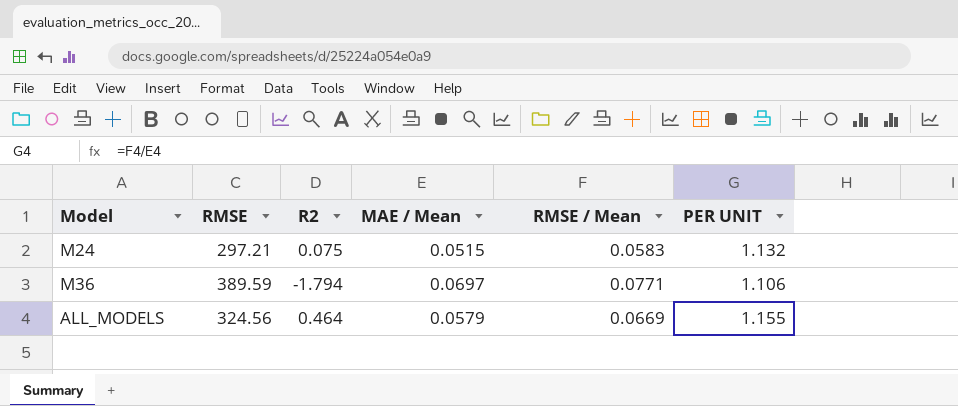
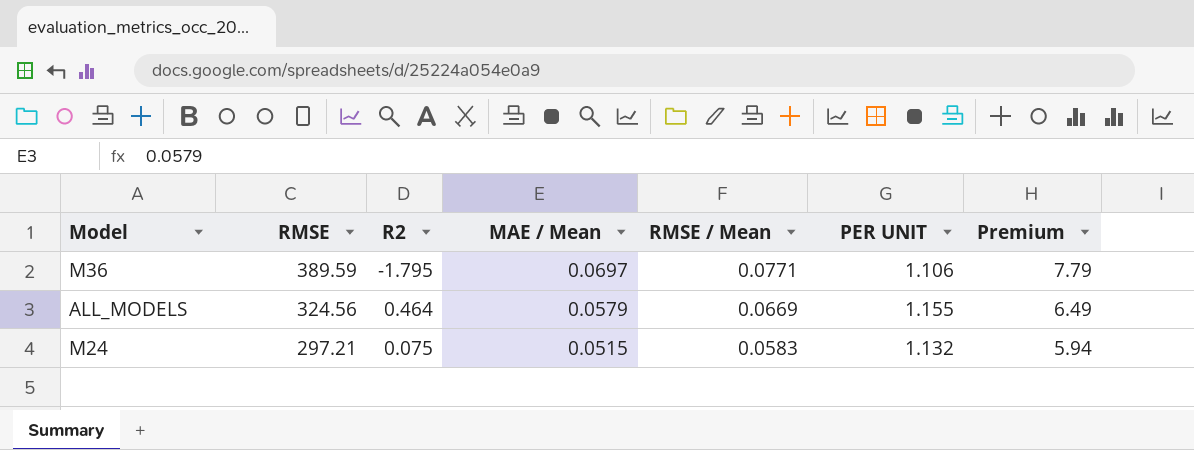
row order: none -> RMSE descending
column Premium | formula: none -> [RMSE] * 0.02
M36 | R2: -1.794 -> -1.795

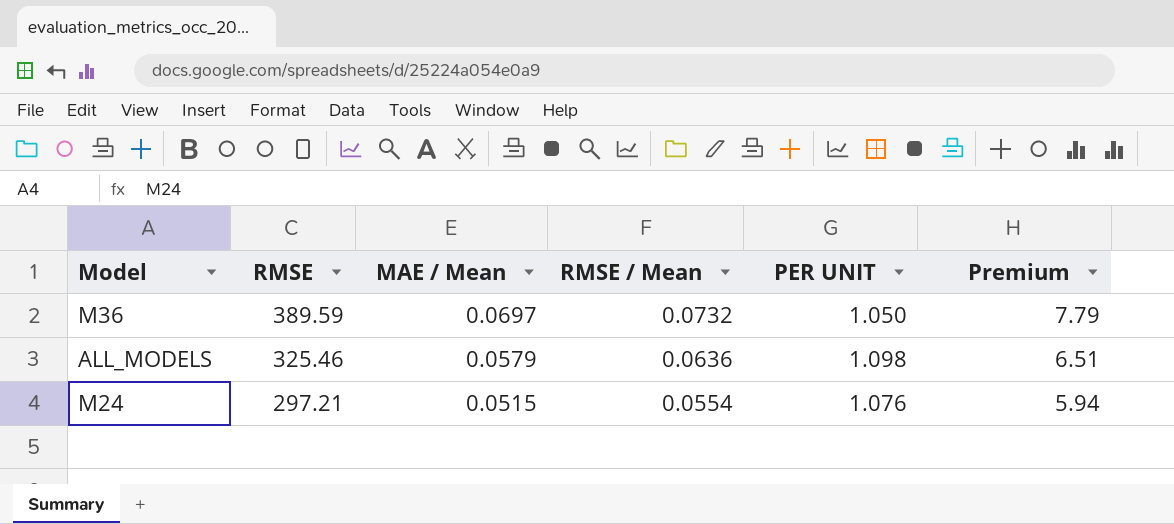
column R2 | position: 3 -> none
M36 | RMSE / Mean: 0.0771 -> 0.0732
M36 | PER UNIT: 1.106 -> 1.050
ALL_MODELS | RMSE: 324.56 -> 325.46
ALL_MODELS | RMSE / Mean: 0.0669 -> 0.0636
ALL_MODELS | PER UNIT: 1.155 -> 1.098
ALL_MODELS | Premium: 6.49 -> 6.51
M24 | RMSE / Mean: 0.0583 -> 0.0554
M24 | PER UNIT: 1.132 -> 1.076

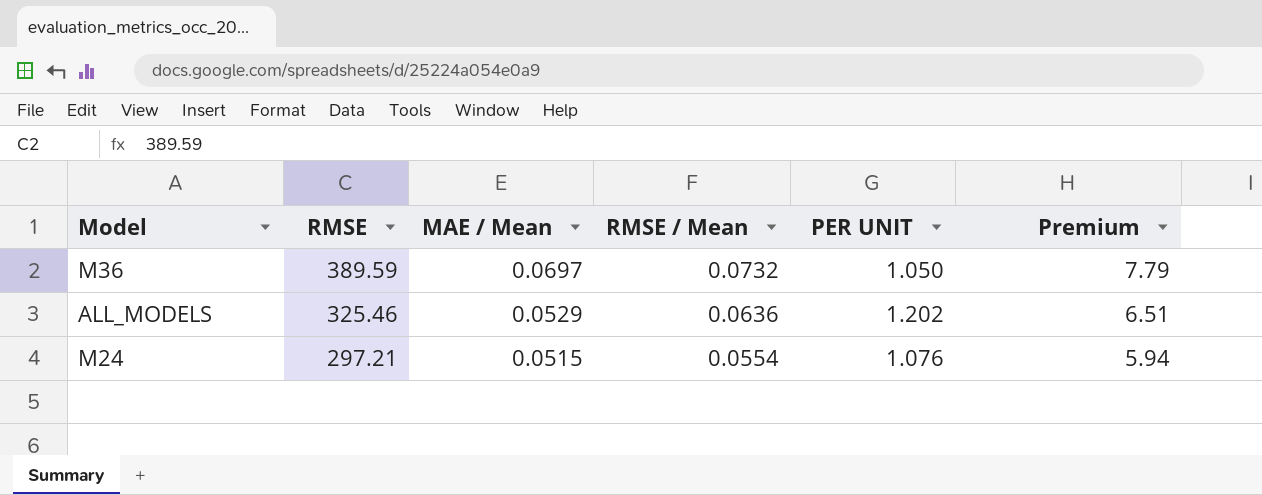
ALL_MODELS | MAE / Mean: 0.0579 -> 0.0529
ALL_MODELS | PER UNIT: 1.098 -> 1.202

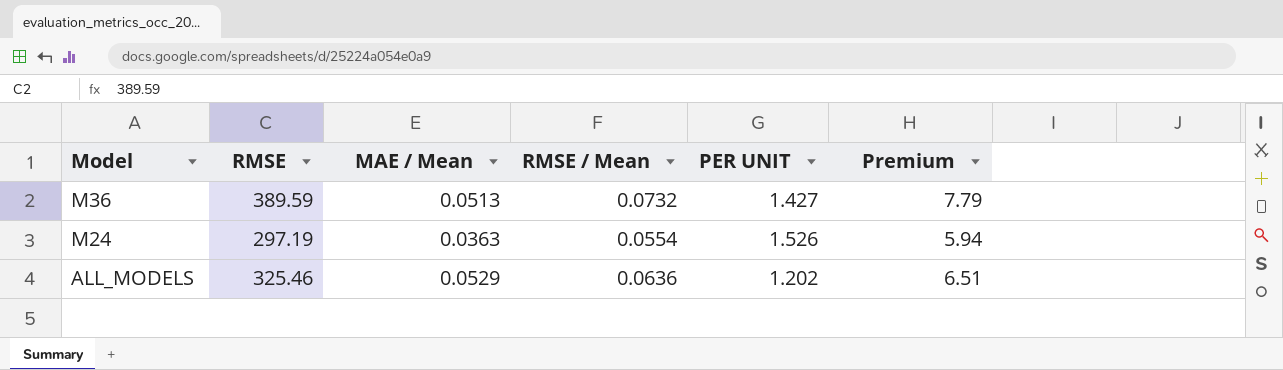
row order: RMSE descending -> Model descending
M36 | MAE / Mean: 0.0697 -> 0.0513
M36 | PER UNIT: 1.050 -> 1.427
M24 | RMSE: 297.21 -> 297.19
M24 | MAE / Mean: 0.0515 -> 0.0363
M24 | PER UNIT: 1.076 -> 1.526

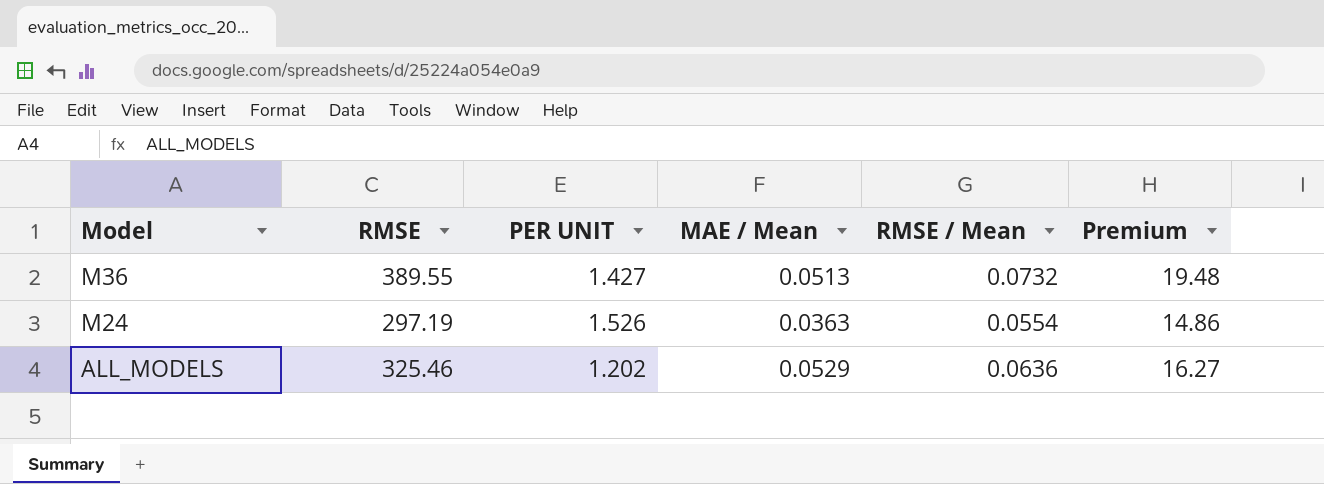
column PER UNIT | position: 5 -> 3
column Premium | formula: [RMSE] * 0.02 -> [RMSE] * 0.05
M36 | RMSE: 389.59 -> 389.55

